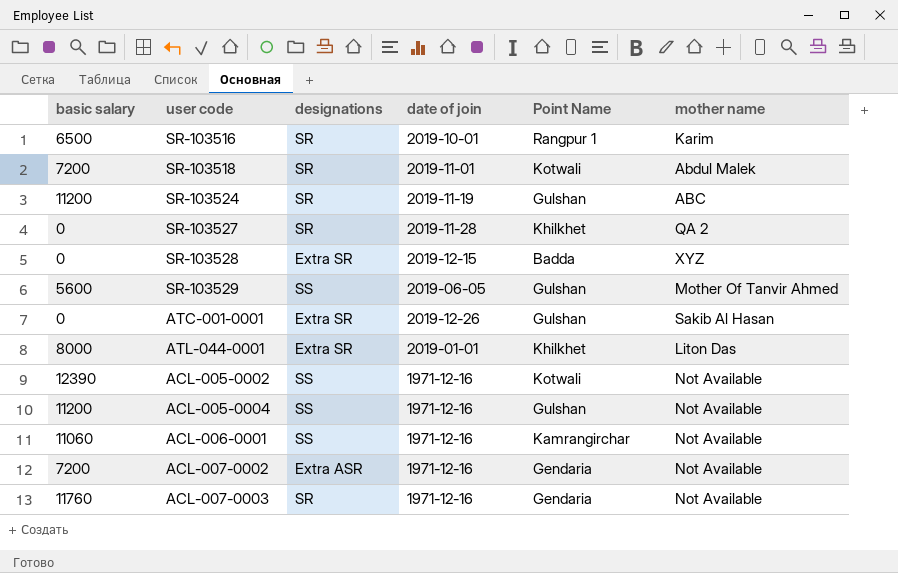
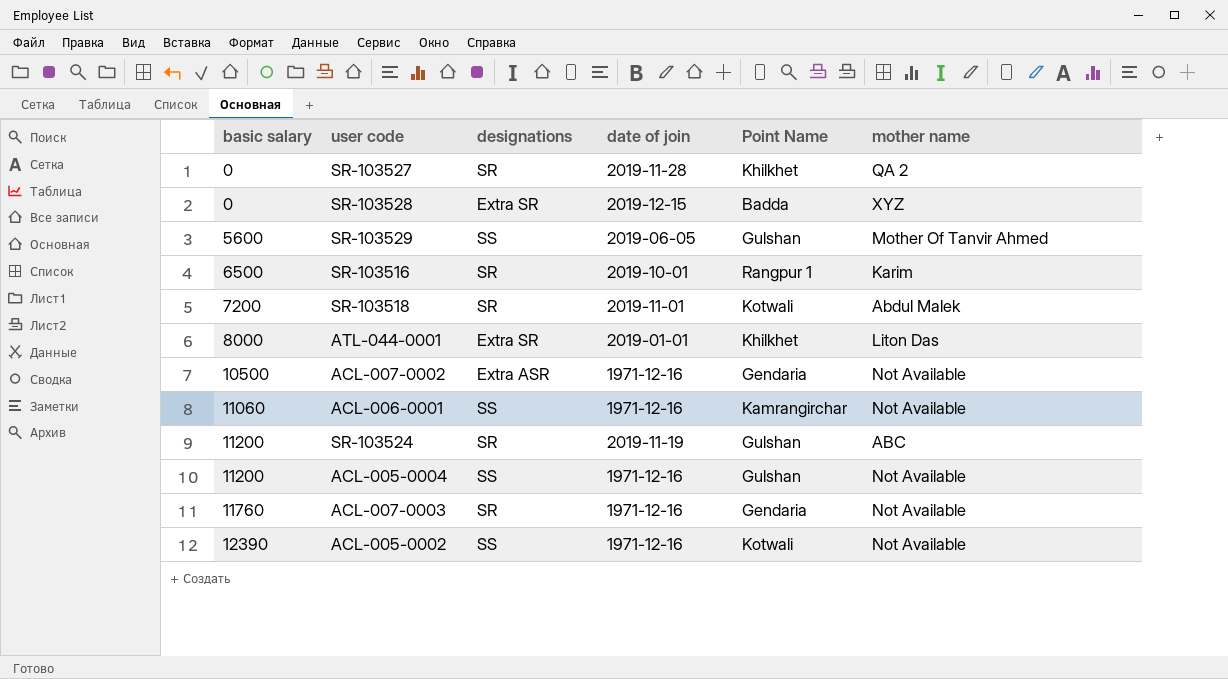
row order: none -> basic salary ascending
row ATC-001-0001: 0 | Extra SR | 2019-12-26 | Gulshan | Sakib Al Hasan -> none
ACL-007-0002 | basic salary: 7200 -> 10500

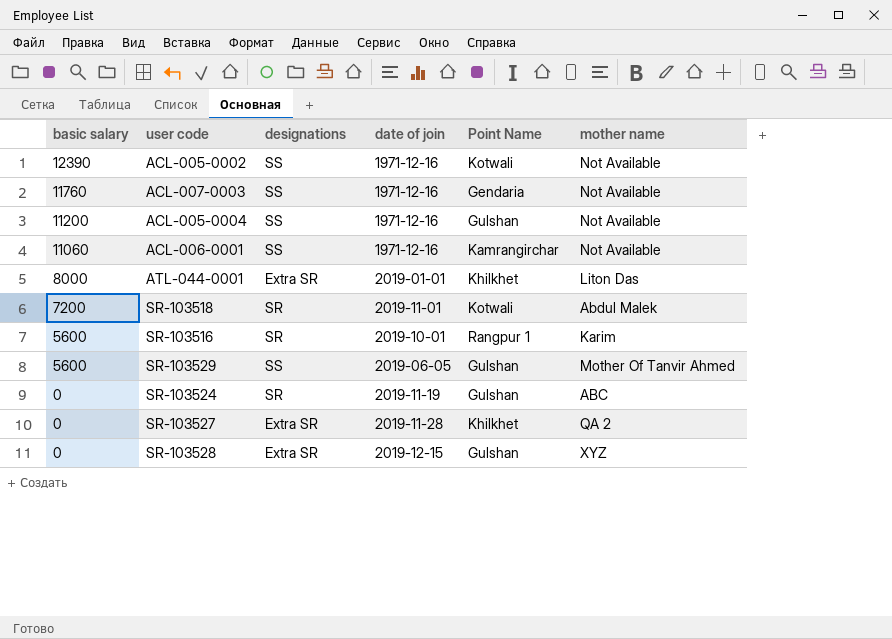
row order: basic salary ascending -> basic salary descending
row ACL-007-0002: 10500 | Extra ASR | 1971-12-16 | Gendaria | Not Available -> none
ACL-007-0003 | designations: SR -> SS
SR-103516 | basic salary: 6500 -> 5600
SR-103524 | basic salary: 11200 -> 0
SR-103527 | designations: SR -> Extra SR
SR-103528 | Point Name: Badda -> Gulshan

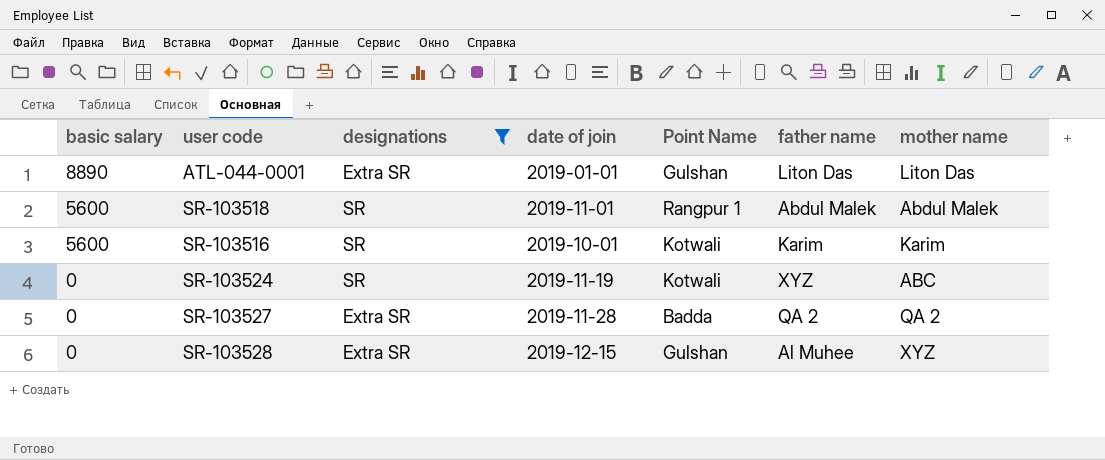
filter: none -> designations != SS
column father name | position: none -> 6
ATL-044-0001 | basic salary: 8000 -> 8890
ATL-044-0001 | Point Name: Khilkhet -> Gulshan
SR-103518 | basic salary: 7200 -> 5600
SR-103518 | Point Name: Kotwali -> Rangpur 1
SR-103516 | Point Name: Rangpur 1 -> Kotwali
SR-103524 | Point Name: Gulshan -> Kotwali
SR-103527 | Point Name: Khilkhet -> Badda

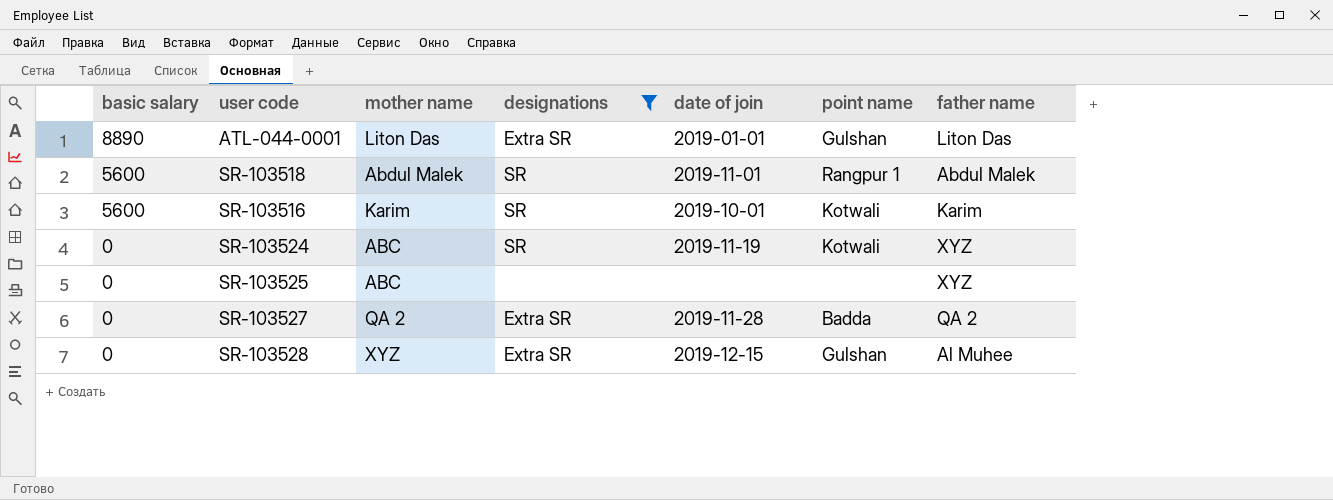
column mother name | position: 7 -> 3
column name: Point Name -> point name
row SR-103525: none -> 0 | ABC | none | none | none | XYZ

